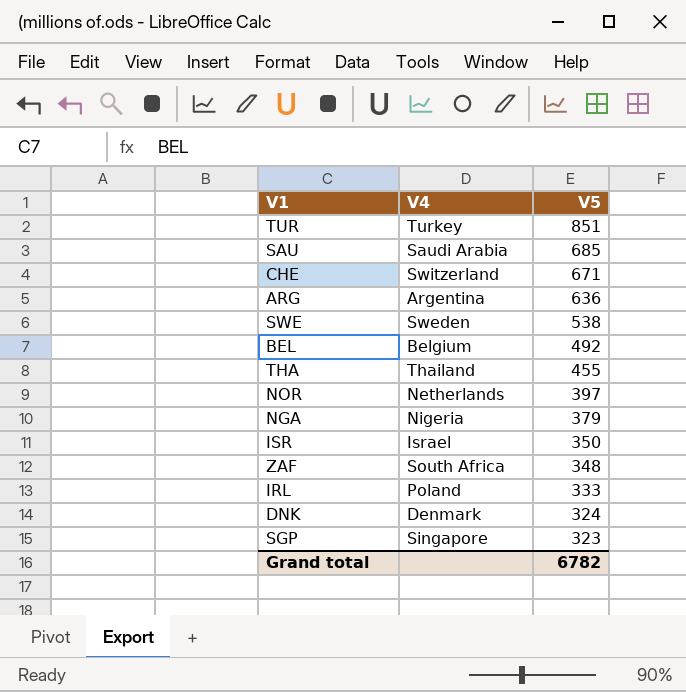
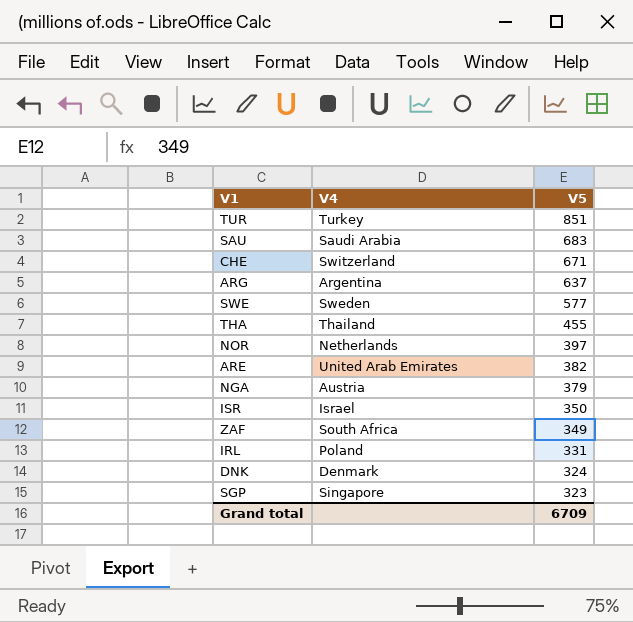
row BEL: Belgium | 492 -> none
SAU | V5: 685 -> 683
ARG | V5: 636 -> 637
SWE | V5: 538 -> 577
row ARE: none -> United Arab Emirates | 382
NGA | V4: Nigeria -> Austria
ZAF | V5: 348 -> 349
IRL | V5: 333 -> 331
Grand total | V5: 6782 -> 6709

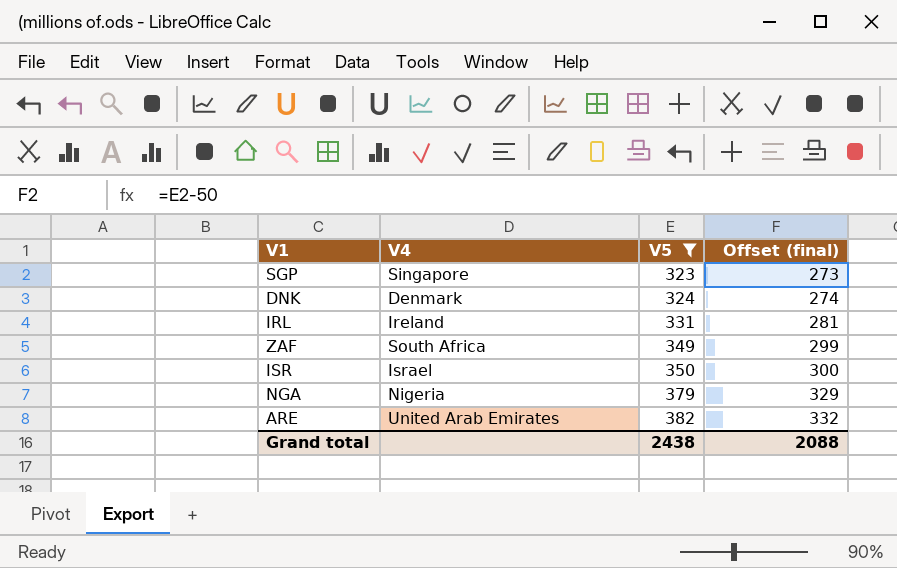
filter: none -> V5 <= 382
row order: V5 descending -> V5 ascending
column Offset (final) | formula: none -> [V5] - 50
IRL | V4: Poland -> Ireland
NGA | V4: Austria -> Nigeria
Grand total | V5: 6709 -> 2438

